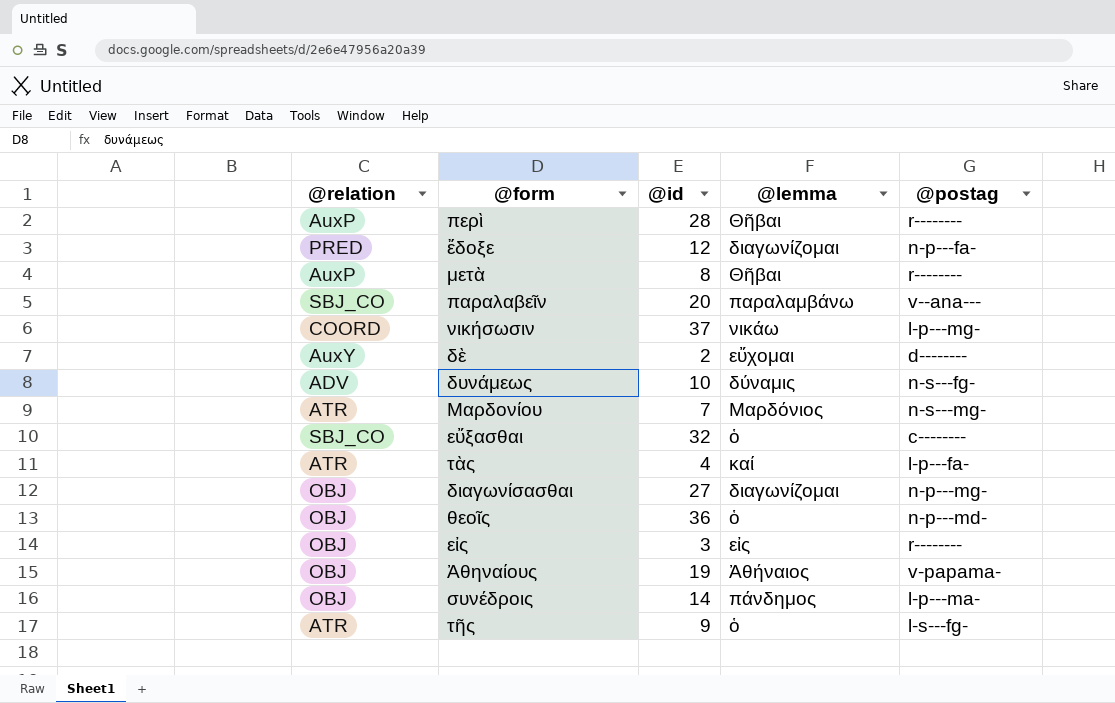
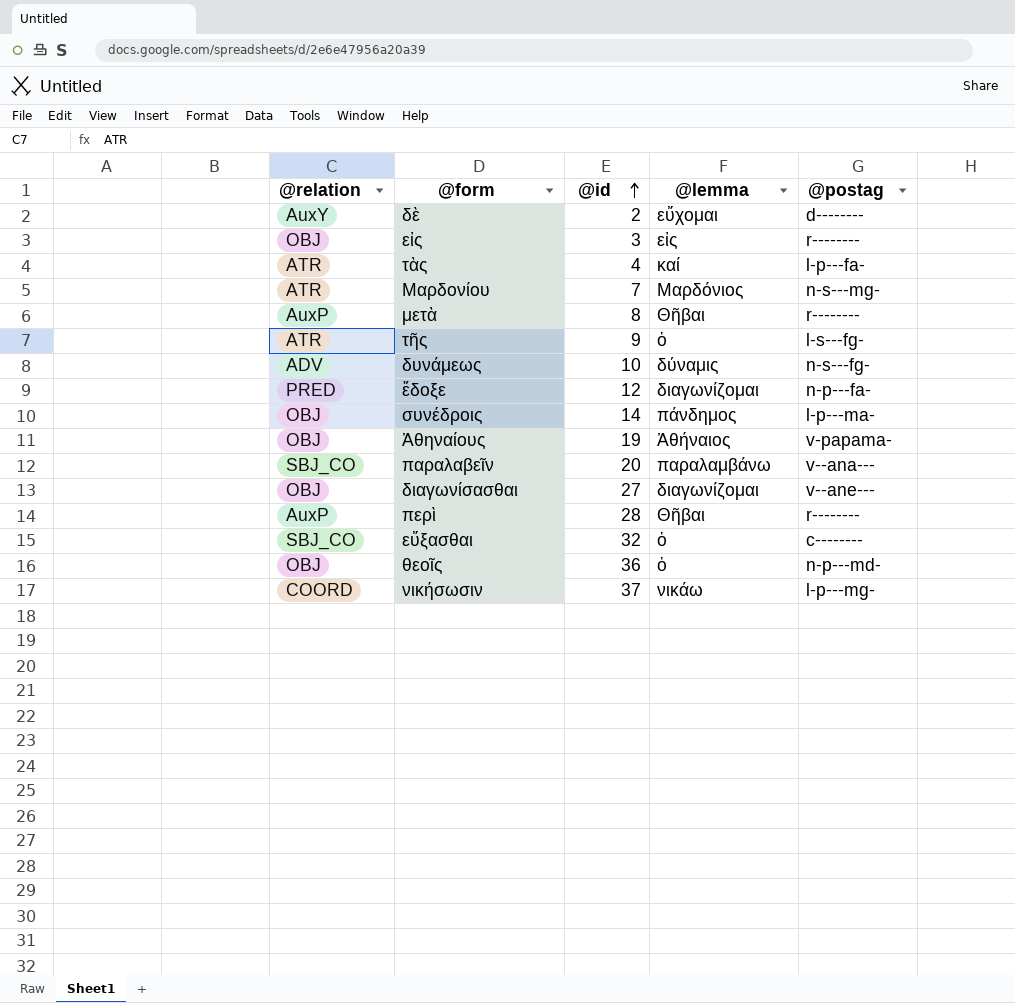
row order: none -> @id ascending
διαγωνίσασθαι | @postag: n-p---mg- -> v--ane---

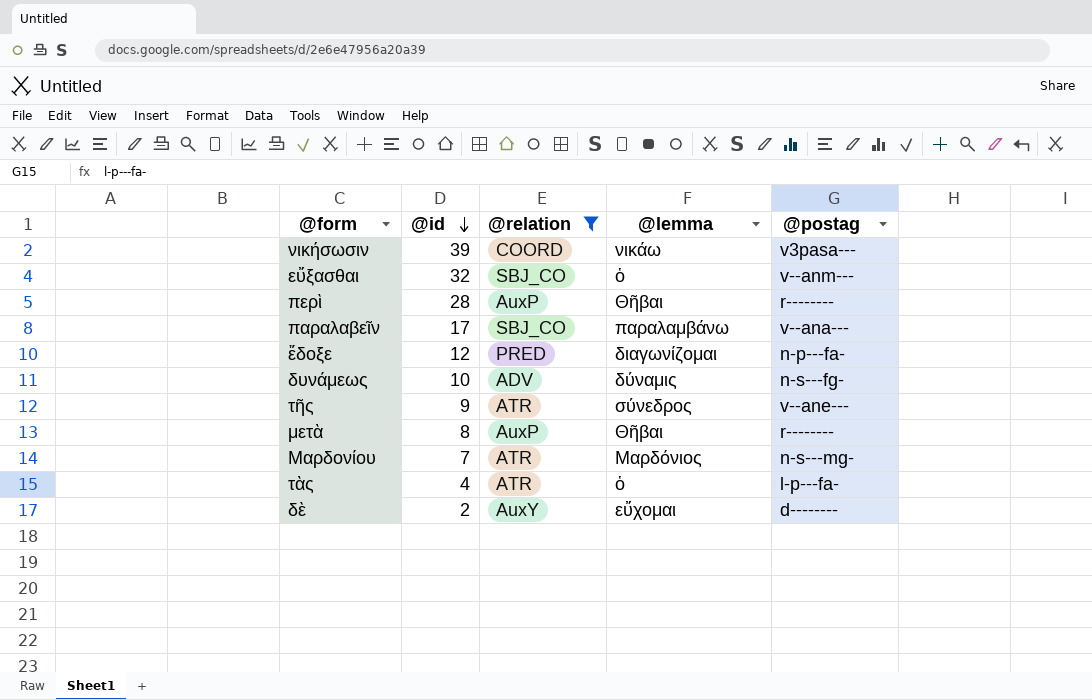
filter: none -> @relation != OBJ
row order: @id ascending -> @id descending
column @relation | position: 1 -> 3
νικήσωσιν | @id: 37 -> 39
νικήσωσιν | @postag: l-p---mg- -> v3pasa---
εὔξασθαι | @postag: c-------- -> v--anm---
παραλαβεῖν | @id: 20 -> 17
τῆς | @lemma: ὁ -> σύνεδρος
τῆς | @postag: l-s---fg- -> v--ane---
τὰς | @lemma: καί -> ὁ

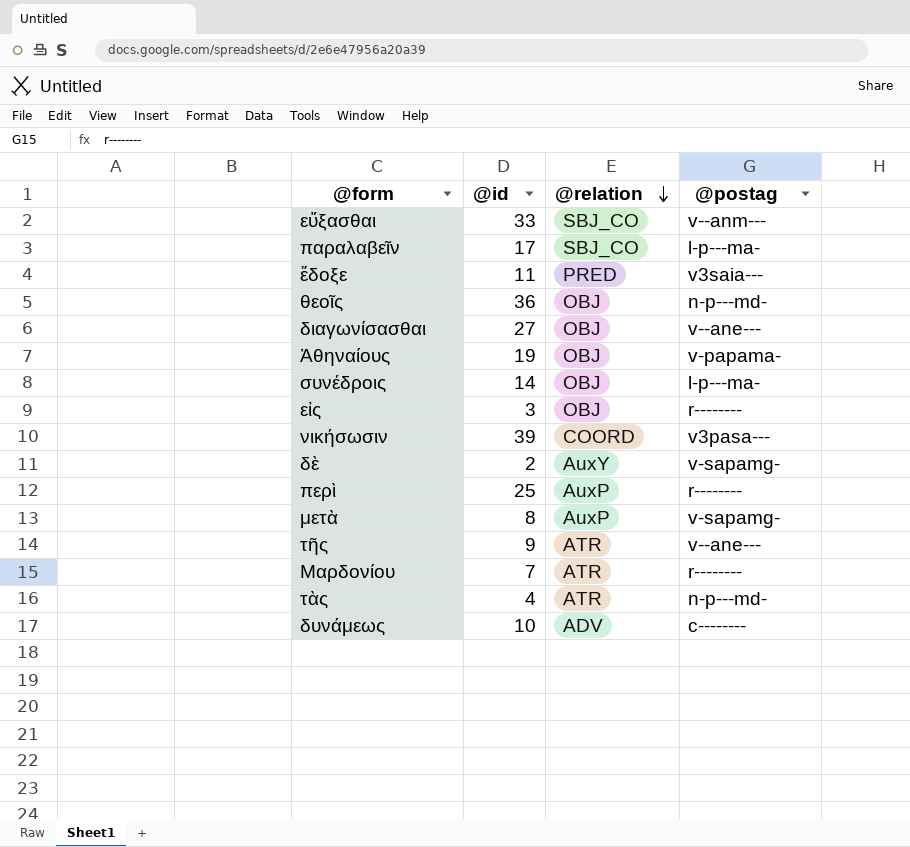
filter: @relation != OBJ -> none
row order: @id descending -> @relation descending
column @lemma | position: 4 -> none
εὔξασθαι | @id: 32 -> 33
παραλαβεῖν | @postag: v--ana--- -> l-p---ma-
ἔδοξε | @id: 12 -> 11
ἔδοξε | @postag: n-p---fa- -> v3saia---
δὲ | @postag: d-------- -> v-sapamg-
περὶ | @id: 28 -> 25
μετὰ | @postag: r-------- -> v-sapamg-
Μαρδονίου | @postag: n-s---mg- -> r--------
τὰς | @postag: l-p---fa- -> n-p---md-
δυνάμεως | @postag: n-s---fg- -> c--------

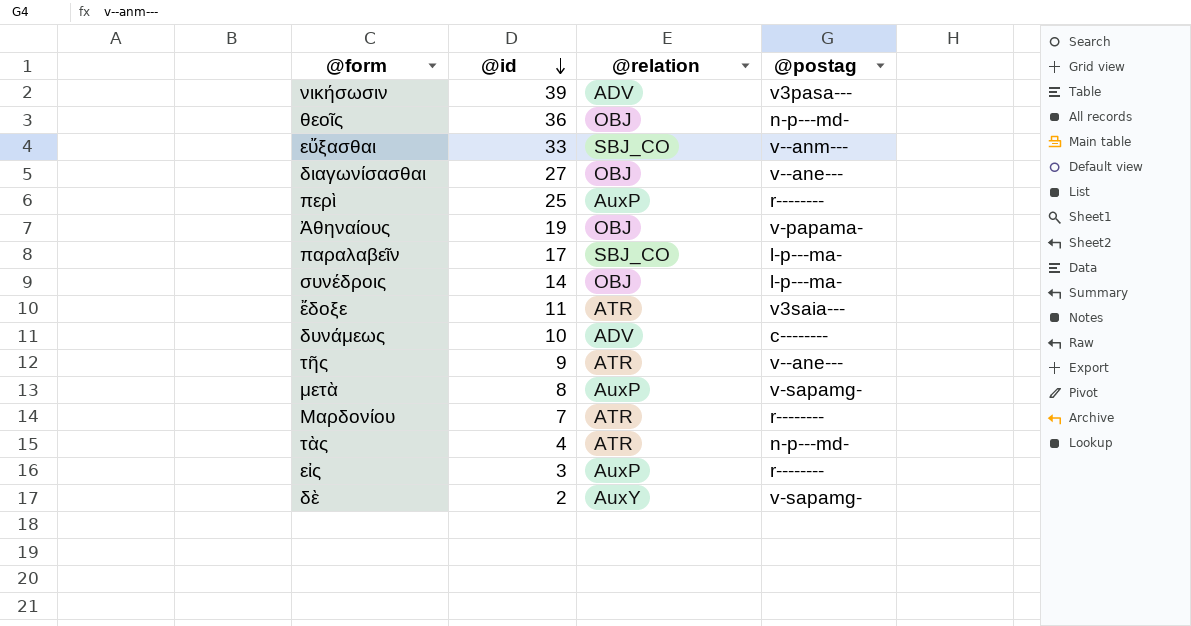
row order: @relation descending -> @id descending
νικήσωσιν | @relation: COORD -> ADV
ἔδοξε | @relation: PRED -> ATR
εἰς | @relation: OBJ -> AuxP

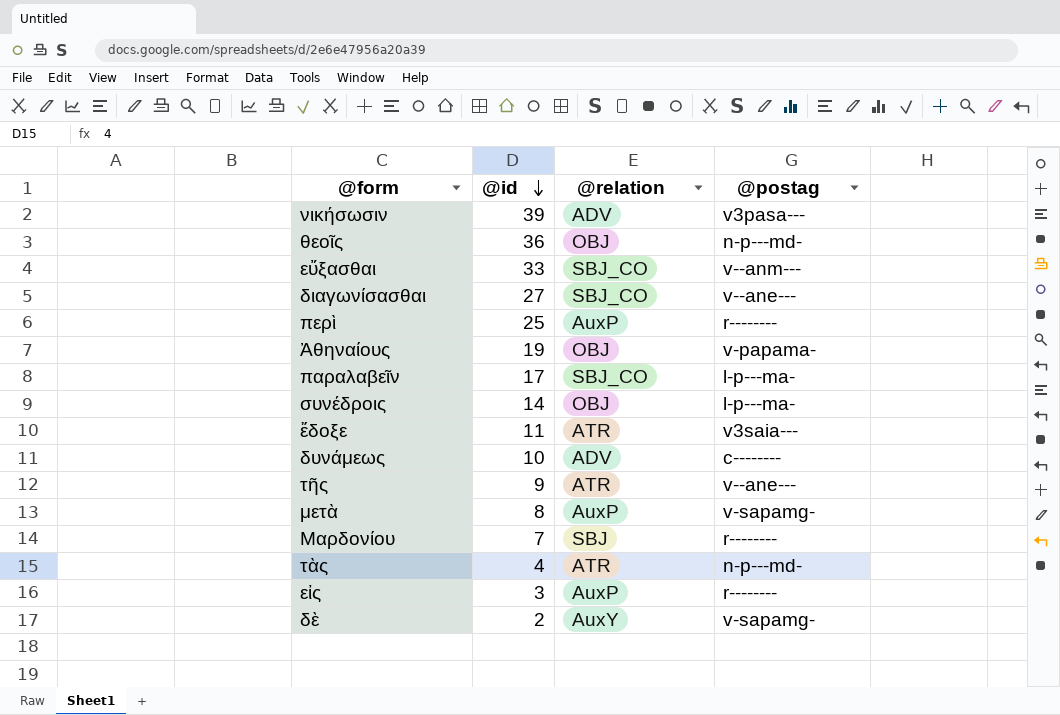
διαγωνίσασθαι | @relation: OBJ -> SBJ_CO
Μαρδονίου | @relation: ATR -> SBJ

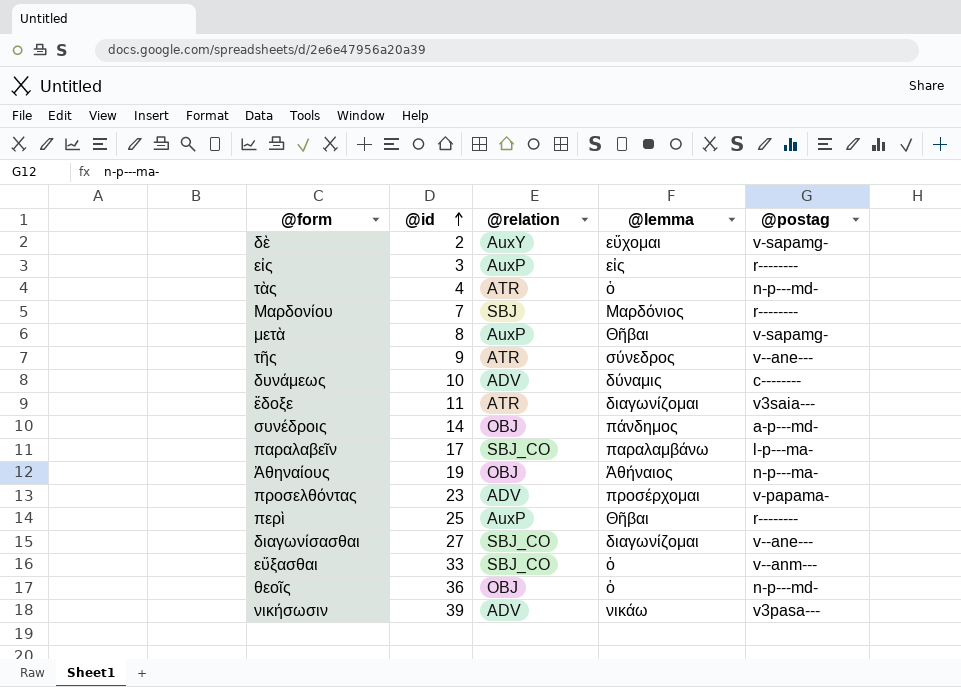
row order: @id descending -> @id ascending
column @lemma | position: none -> 4
συνέδροις | @postag: l-p---ma- -> a-p---md-
Ἀθηναίους | @postag: v-papama- -> n-p---ma-
row προσελθόντας: none -> 23 | ADV | προσέρχομαι | v-papama-

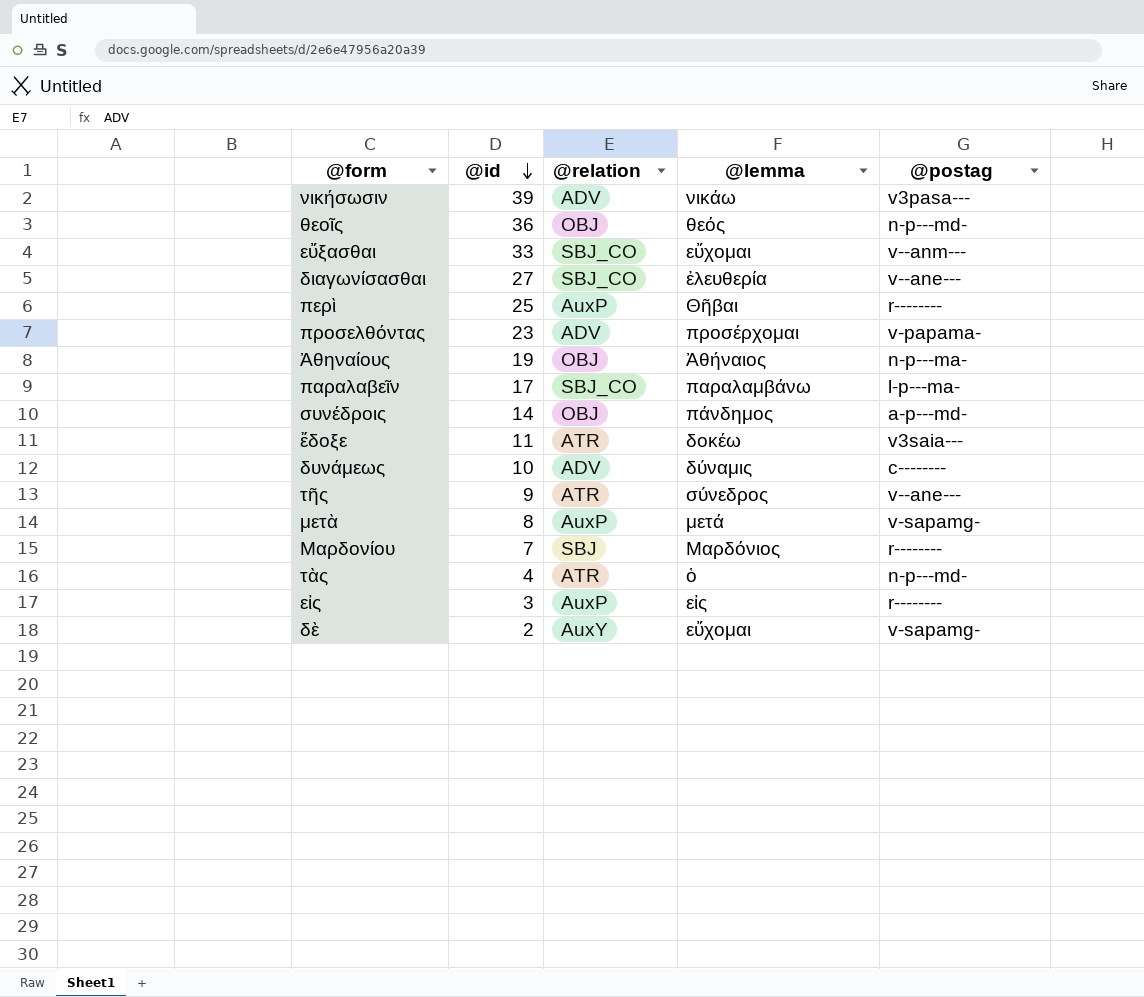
row order: @id ascending -> @id descending
θεοῖς | @lemma: ὁ -> θεός
εὔξασθαι | @lemma: ὁ -> εὔχομαι
διαγωνίσασθαι | @lemma: διαγωνίζομαι -> ἐλευθερία
ἔδοξε | @lemma: διαγωνίζομαι -> δοκέω
μετὰ | @lemma: Θῆβαι -> μετά

